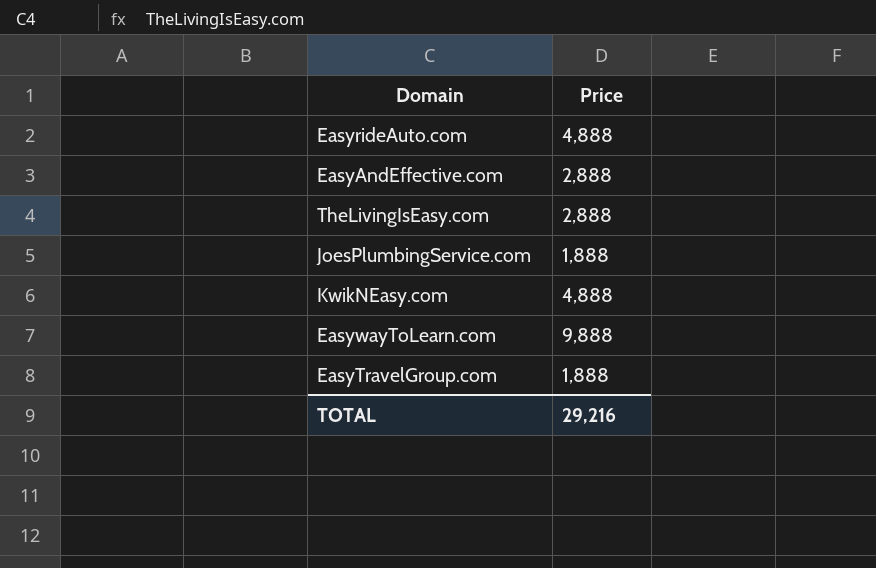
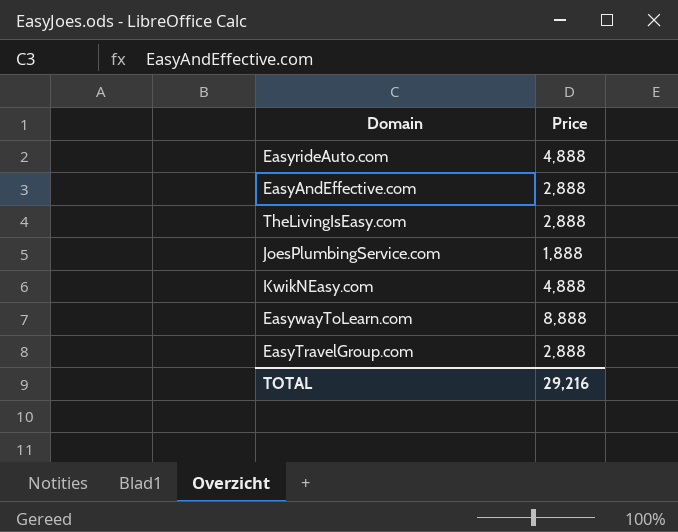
EasywayToLearn.com | Price: 9,888 -> 8,888
EasyTravelGroup.com | Price: 1,888 -> 2,888

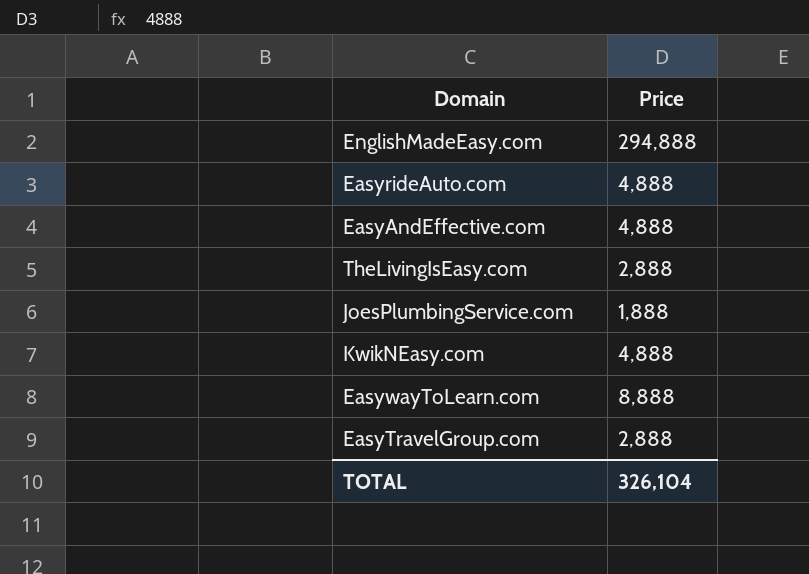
row EnglishMadeEasy.com: none -> 294,888
EasyAndEffective.com | Price: 2,888 -> 4,888
TOTAL | Price: 29,216 -> 326,104

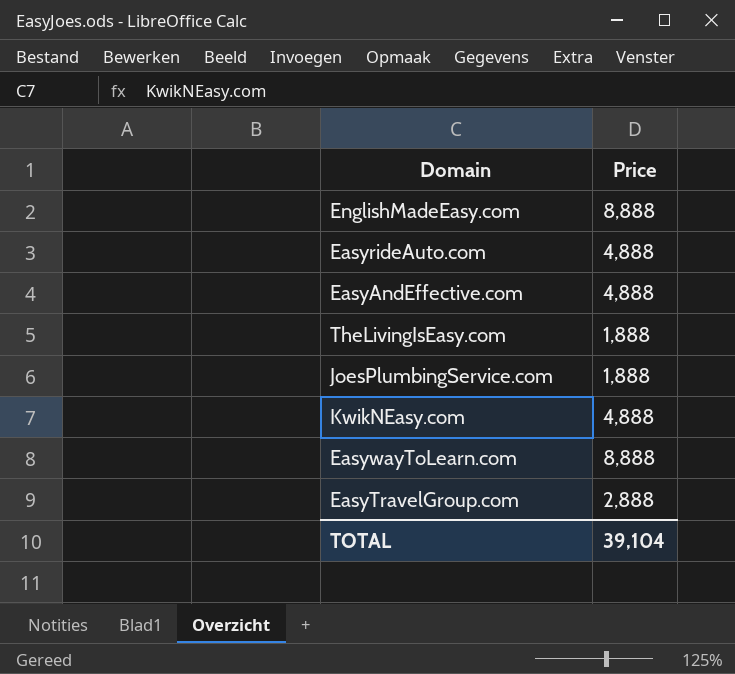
EnglishMadeEasy.com | Price: 294,888 -> 8,888
TheLivingIsEasy.com | Price: 2,888 -> 1,888
TOTAL | Price: 326,104 -> 39,104

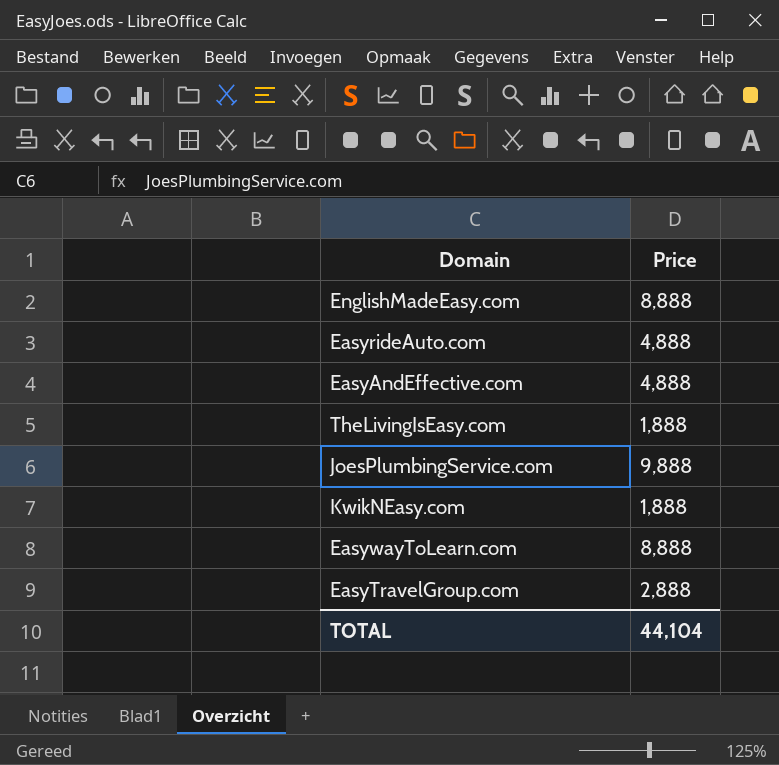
JoesPlumbingService.com | Price: 1,888 -> 9,888
KwikNEasy.com | Price: 4,888 -> 1,888
TOTAL | Price: 39,104 -> 44,104

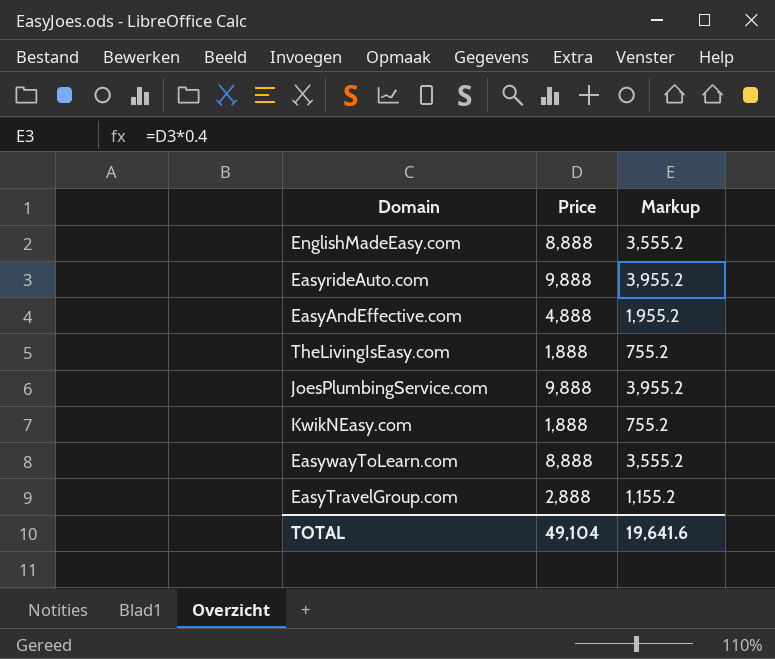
column Markup | formula: none -> [Price] * 0.4
EasyrideAuto.com | Price: 4,888 -> 9,888
TOTAL | Price: 44,104 -> 49,104

